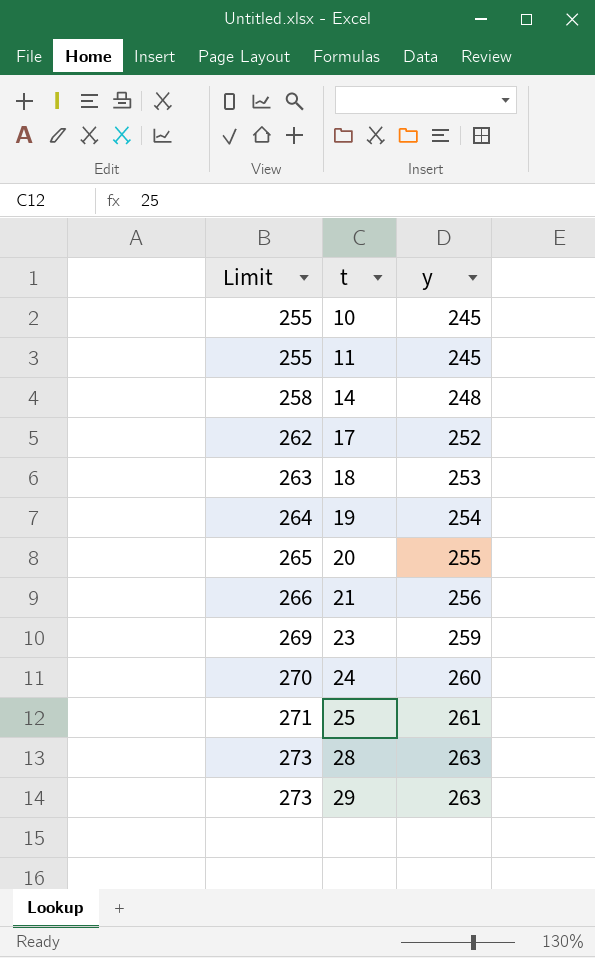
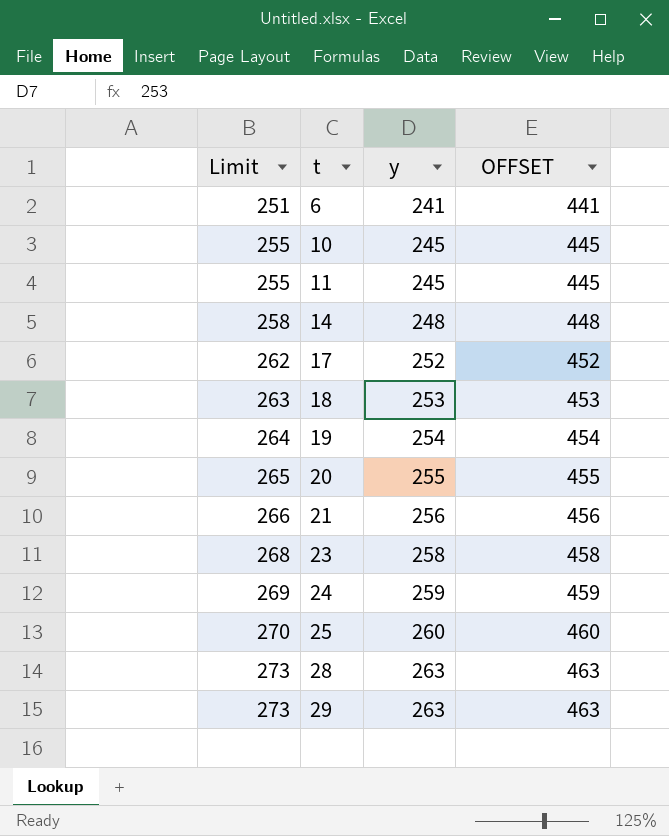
column OFFSET | formula: none -> [y] + 200
row 6: none -> 251 | 241 | 441
23 | Limit: 269 -> 268
23 | y: 259 -> 258
24 | Limit: 270 -> 269
24 | y: 260 -> 259
25 | Limit: 271 -> 270
25 | y: 261 -> 260

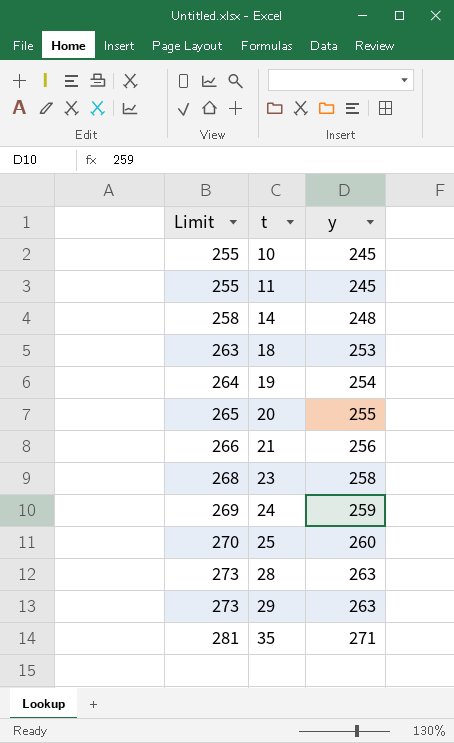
column OFFSET | formula: [y] + 200 -> none
row 6: 251 | 241 | 441 -> none
row 17: 262 | 252 | 452 -> none
row 35: none -> 281 | 271

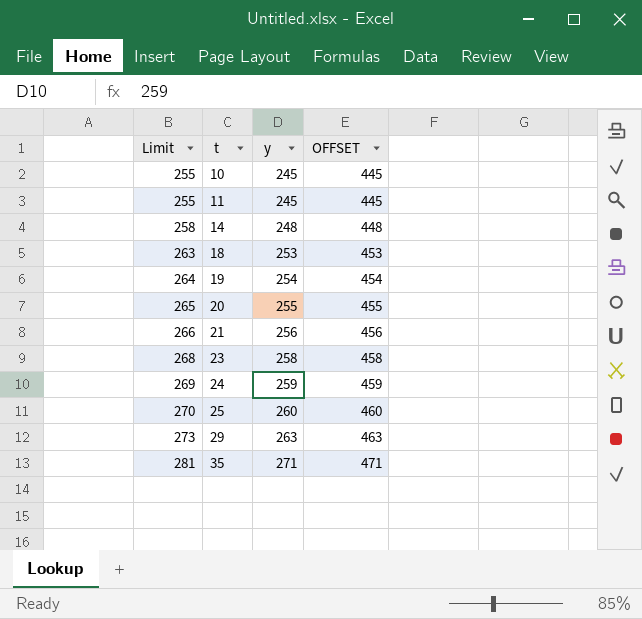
column OFFSET | formula: none -> [y] + 200
row 28: 273 | 263 -> none

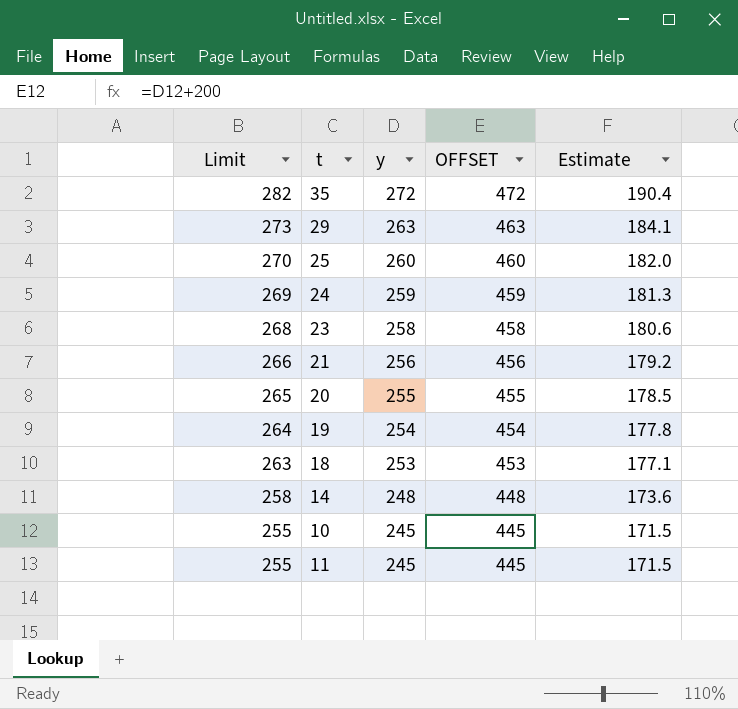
row order: Limit ascending -> Limit descending
column Estimate | formula: none -> [y] * 0.7
35 | Limit: 281 -> 282
35 | y: 271 -> 272
35 | OFFSET: 471 -> 472

